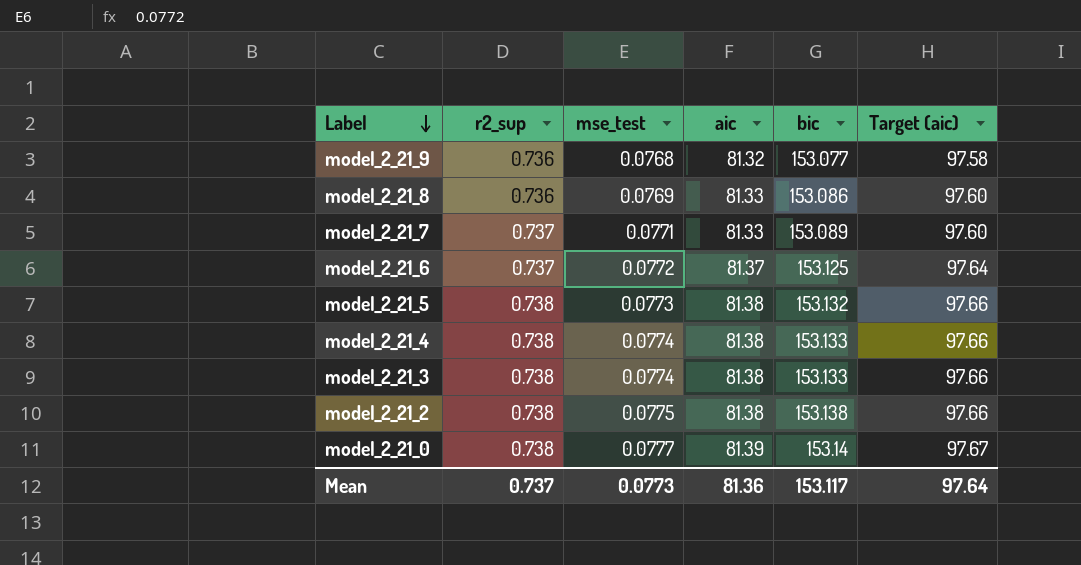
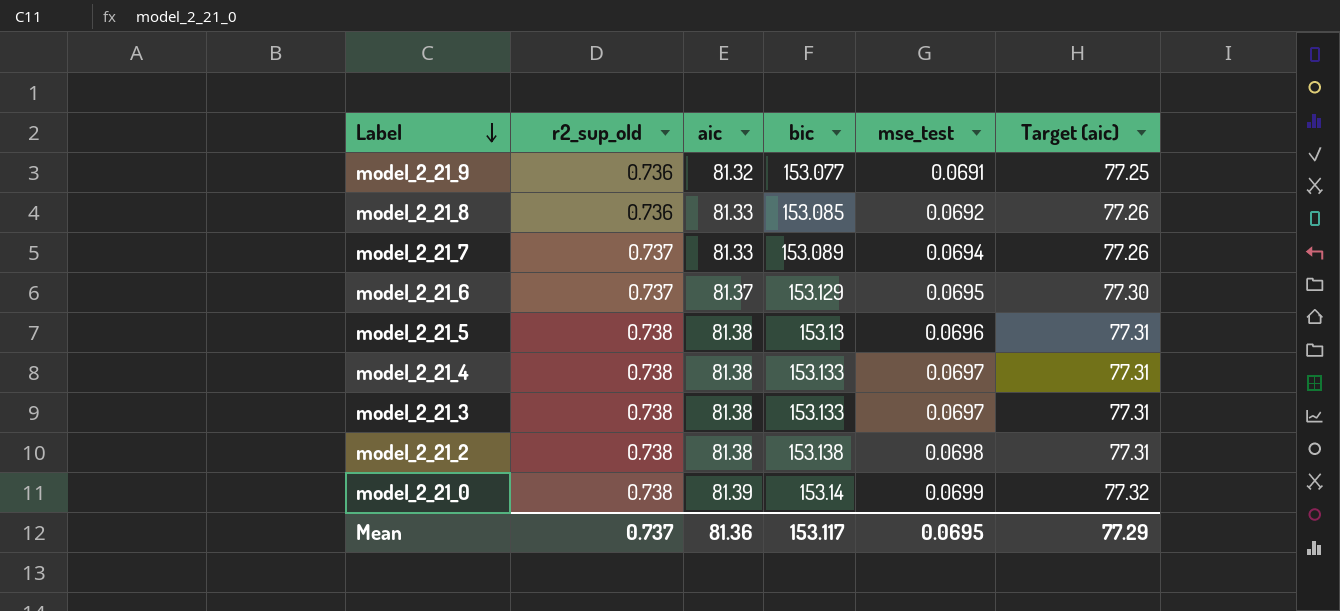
column name: r2_sup -> r2_sup_old
column mse_test | position: 3 -> 5
column Target (aic) | formula: [aic] * 1.2 -> [aic] * 0.95
model_2_21_9 | mse_test: 0.0768 -> 0.0691
model_2_21_8 | bic: 153.086 -> 153.085
model_2_21_8 | mse_test: 0.0769 -> 0.0692
model_2_21_7 | mse_test: 0.0771 -> 0.0694
model_2_21_6 | bic: 153.125 -> 153.129
model_2_21_6 | mse_test: 0.0772 -> 0.0695
model_2_21_5 | bic: 153.132 -> 153.13
model_2_21_5 | mse_test: 0.0773 -> 0.0696
model_2_21_4 | mse_test: 0.0774 -> 0.0697
model_2_21_3 | mse_test: 0.0774 -> 0.0697
model_2_21_2 | mse_test: 0.0775 -> 0.0698
model_2_21_0 | mse_test: 0.0777 -> 0.0699
Mean | mse_test: 0.0773 -> 0.0695
Mean | Target (aic): 97.64 -> 77.29

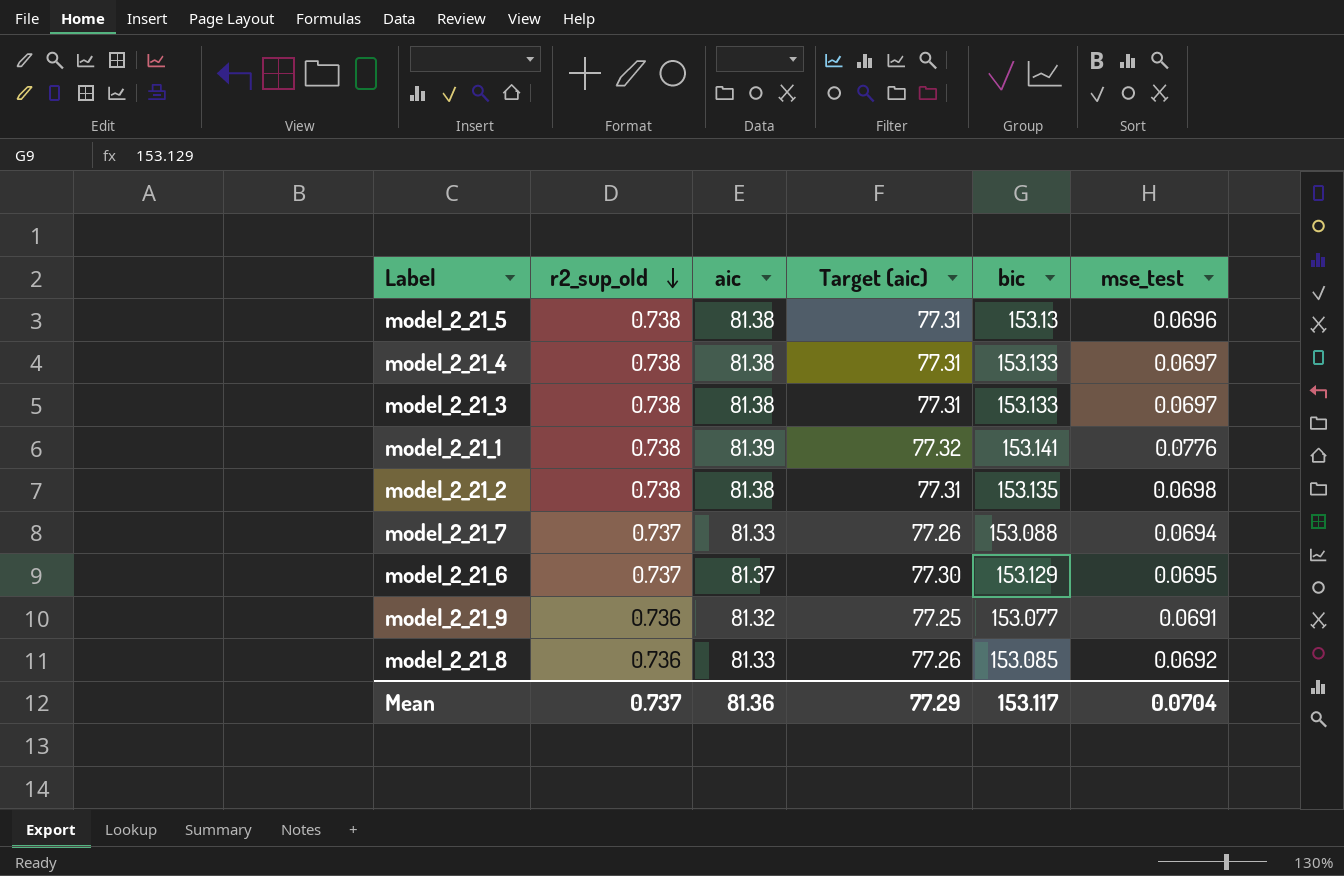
row order: Label descending -> r2_sup_old descending
column Target (aic) | position: 6 -> 4
row model_2_21_0: 0.738 | 81.39 | 153.14 | 0.0699 | 77.32 -> none
row model_2_21_1: none -> 0.738 | 81.39 | 77.32 | 153.141 | 0.0776
model_2_21_2 | bic: 153.138 -> 153.135
model_2_21_7 | bic: 153.089 -> 153.088
Mean | mse_test: 0.0695 -> 0.0704

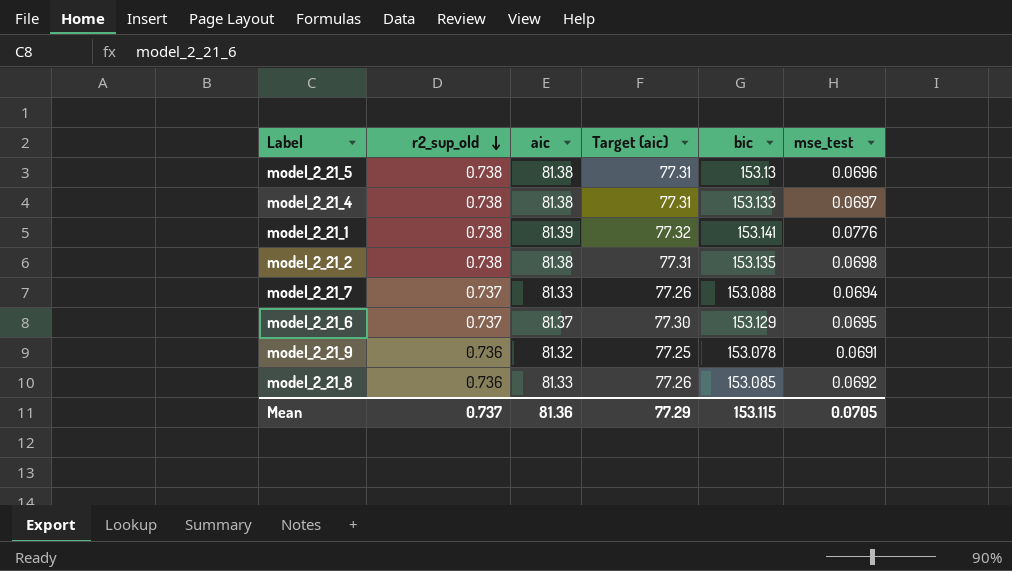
row model_2_21_3: 0.738 | 81.38 | 77.31 | 153.133 | 0.0697 -> none
model_2_21_9 | bic: 153.077 -> 153.078
Mean | bic: 153.117 -> 153.115
Mean | mse_test: 0.0704 -> 0.0705

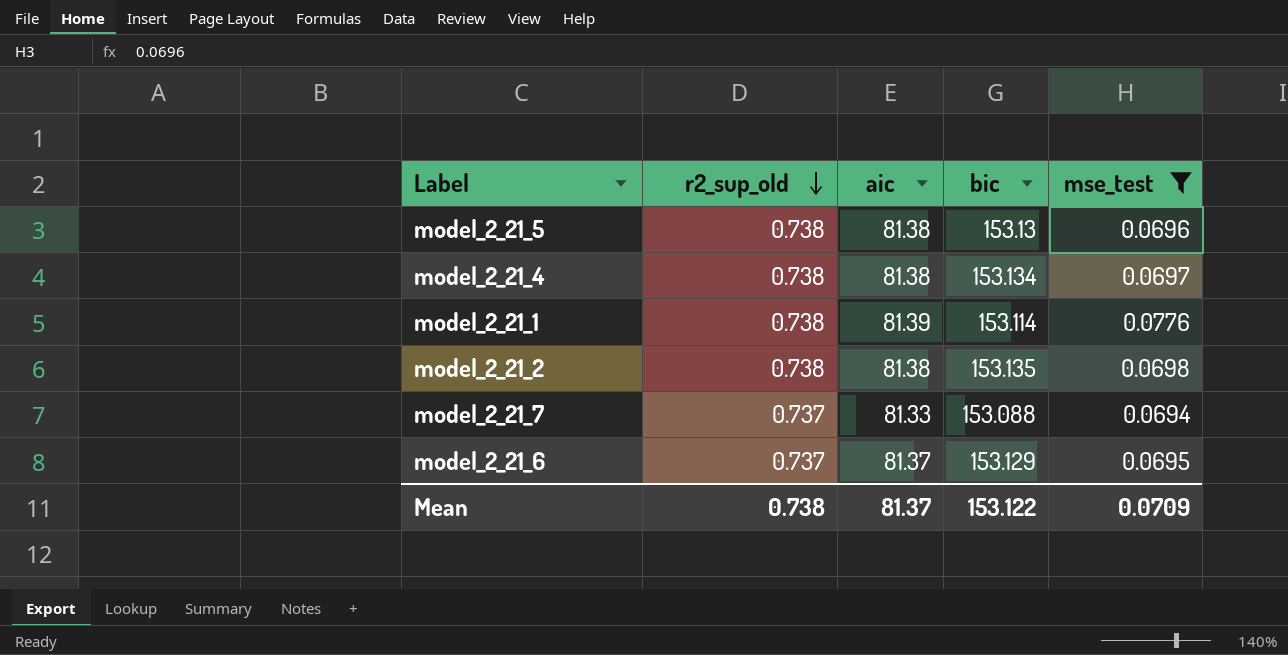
filter: none -> mse_test >= 0.0694
column Target (aic) | formula: [aic] * 0.95 -> none
model_2_21_4 | bic: 153.133 -> 153.134
model_2_21_1 | bic: 153.141 -> 153.114
Mean | r2_sup_old: 0.737 -> 0.738
Mean | aic: 81.36 -> 81.37
Mean | bic: 153.115 -> 153.122
Mean | mse_test: 0.0705 -> 0.0709

